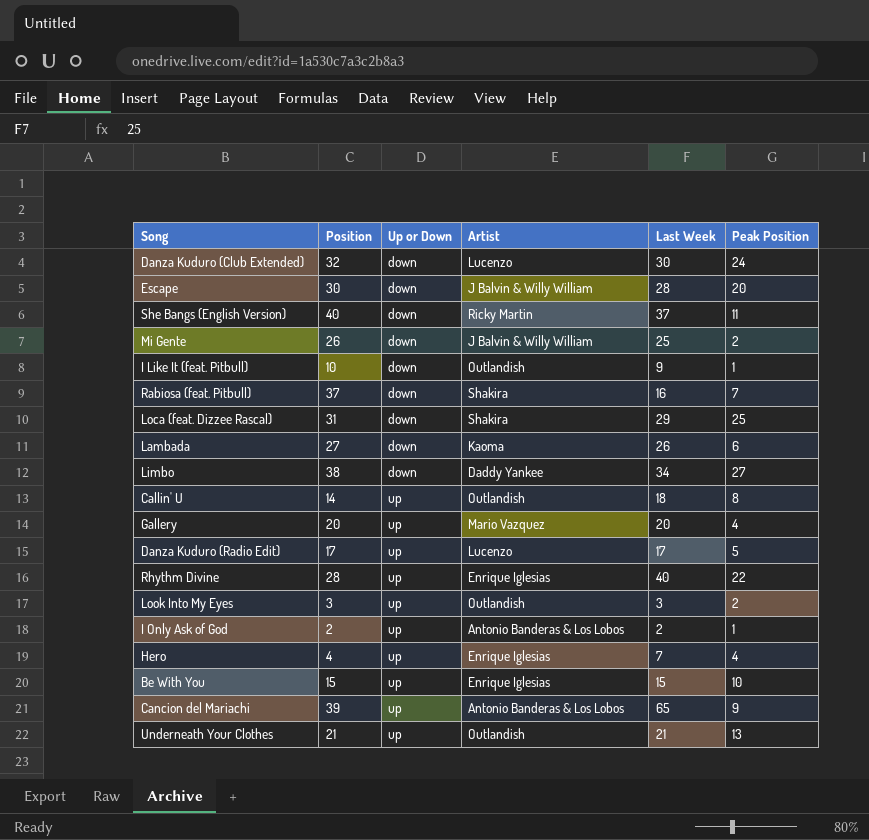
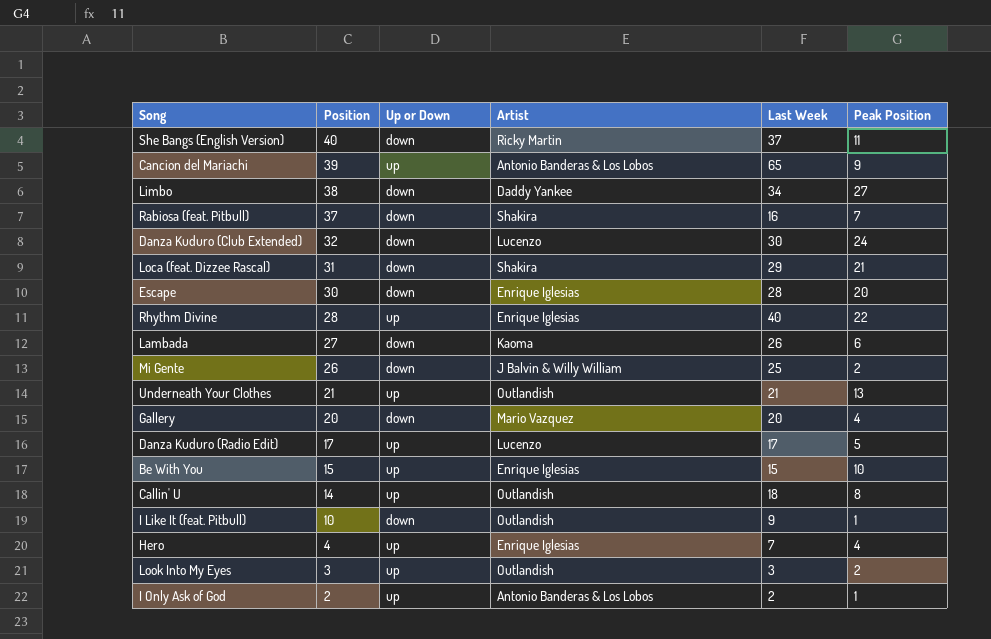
row order: Up or Down ascending -> Position descending
Loca (feat. Dizzee Rascal) | Peak Position: 25 -> 21
Escape | Artist: J Balvin & Willy William -> Enrique Iglesias
Gallery | Up or Down: up -> down

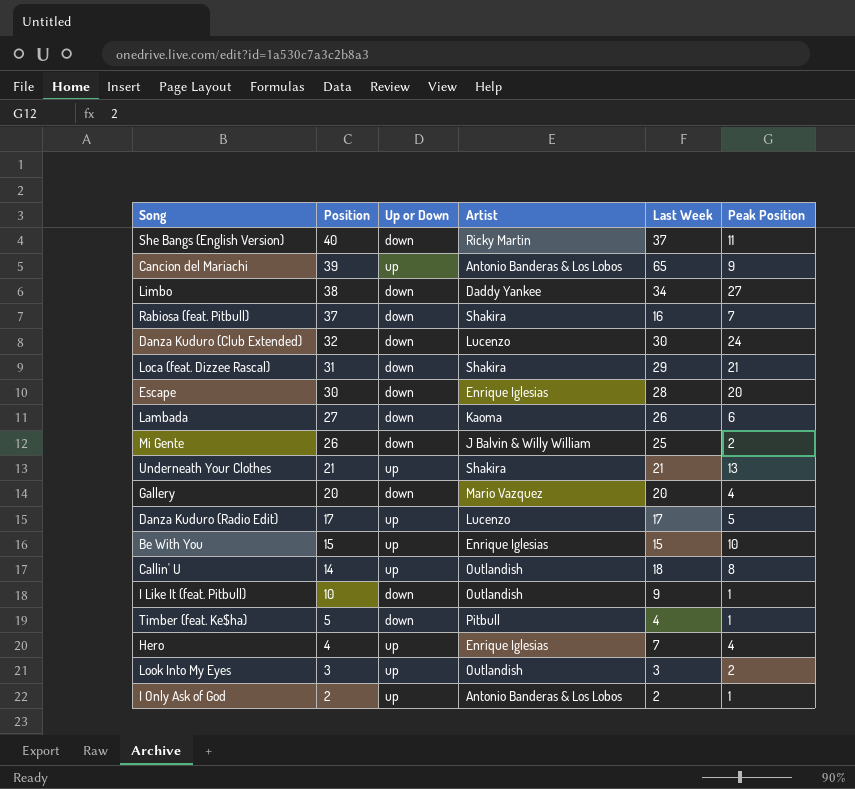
row Rhythm Divine: 28 | up | Enrique Iglesias | 40 | 22 -> none
Underneath Your Clothes | Artist: Outlandish -> Shakira
row Timber (feat. Ke$ha): none -> 5 | down | Pitbull | 4 | 1

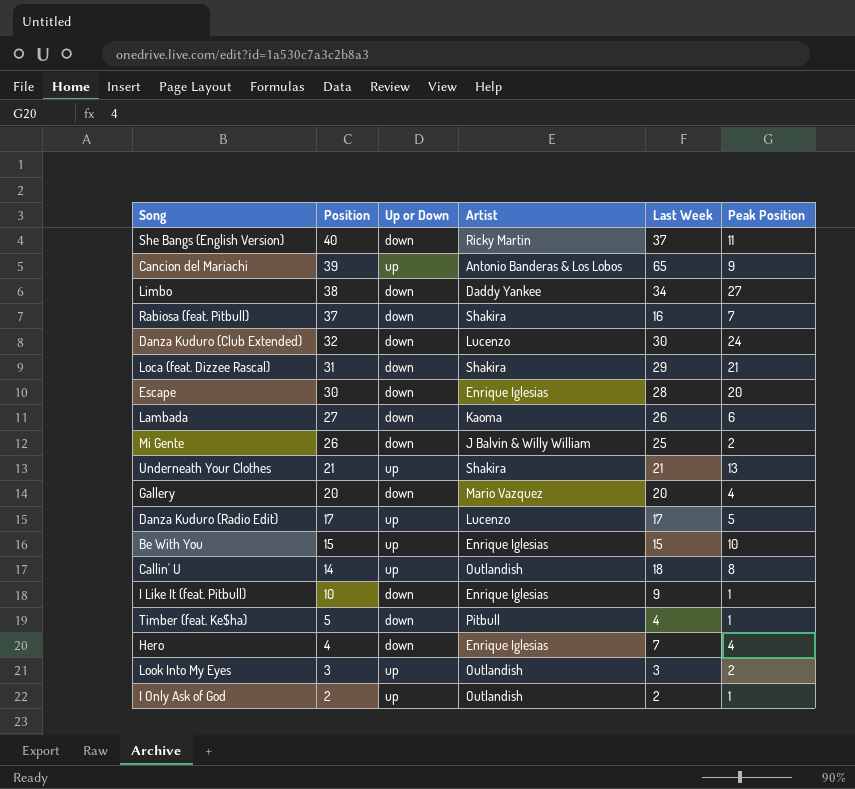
I Like It (feat. Pitbull) | Artist: Outlandish -> Enrique Iglesias
Hero | Up or Down: up -> down
I Only Ask of God | Artist: Antonio Banderas & Los Lobos -> Outlandish

